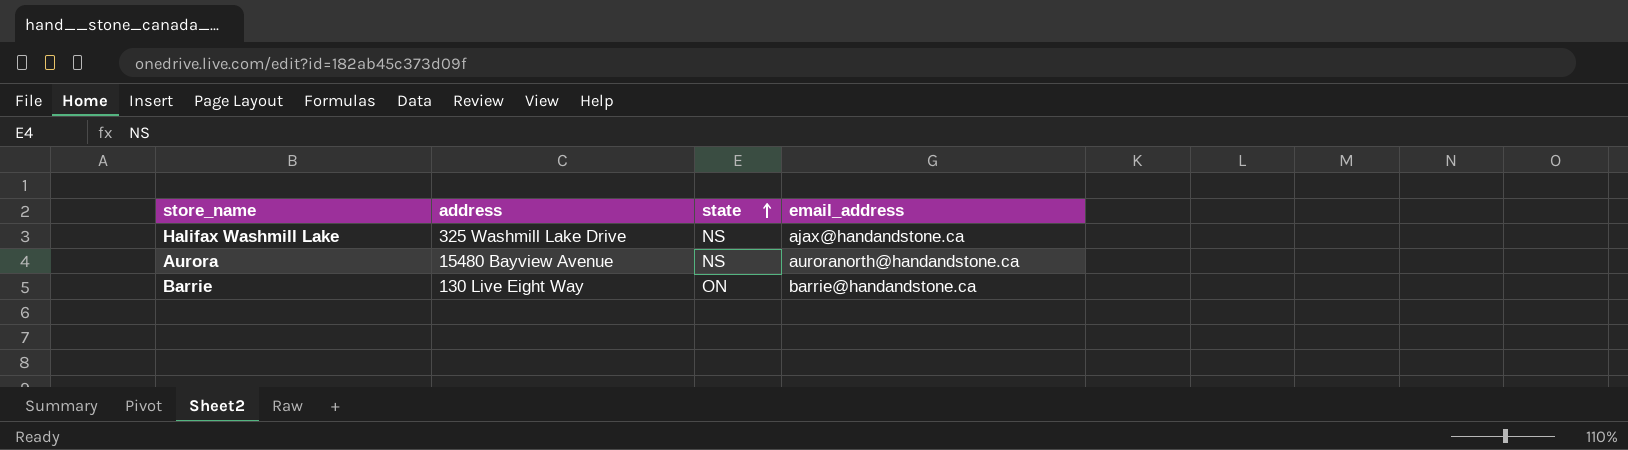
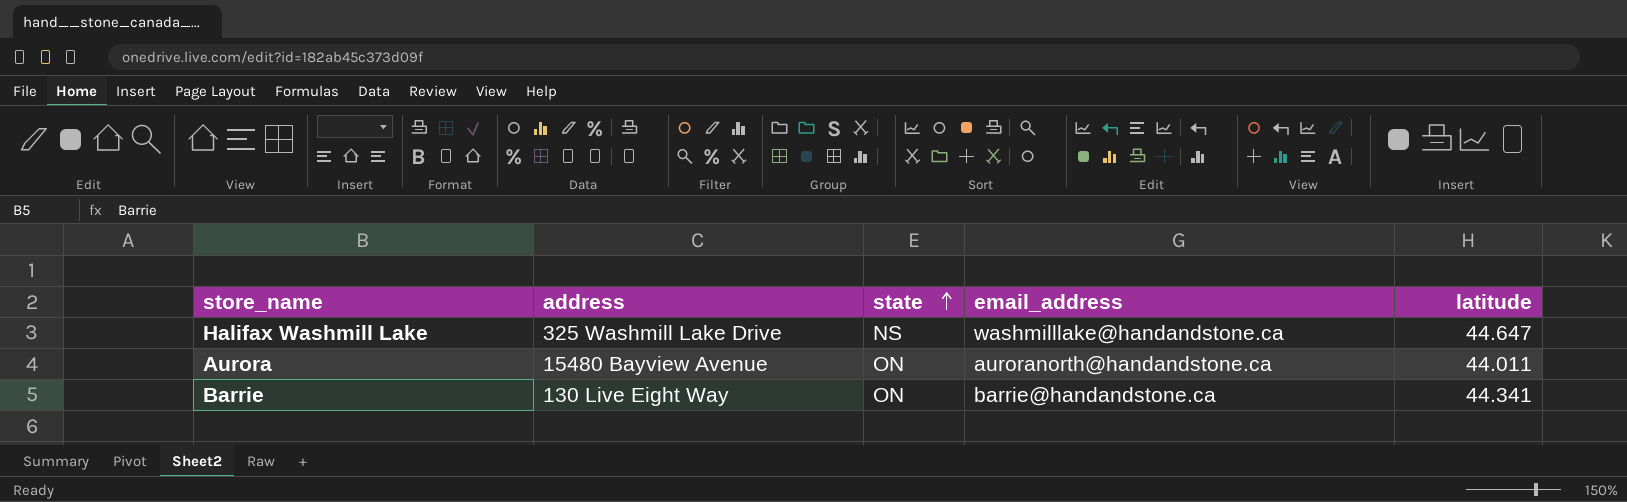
column latitude | position: none -> 5
Halifax Washmill Lake | email_address: ajax@handandstone.ca -> washmilllake@handandstone.ca
Aurora | state: NS -> ON

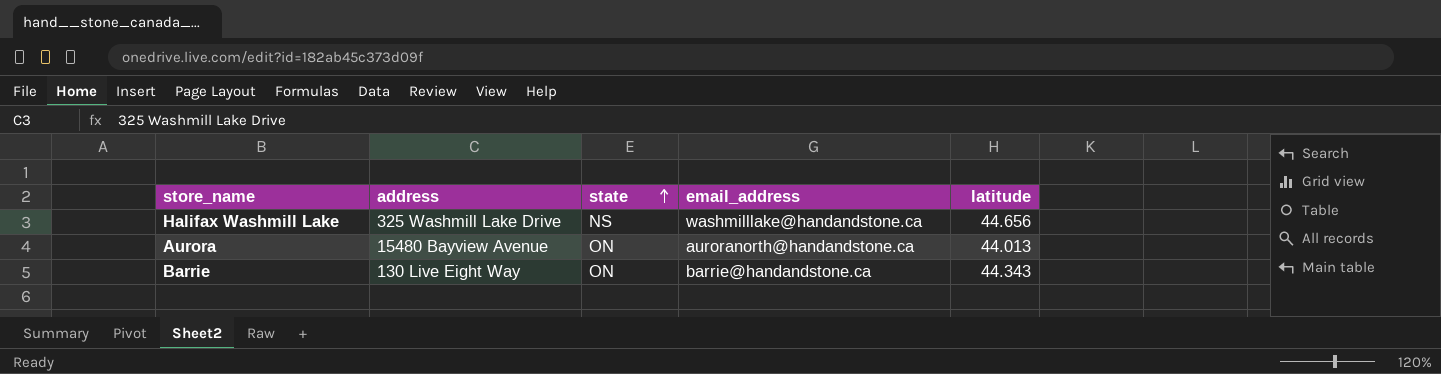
Halifax Washmill Lake | latitude: 44.647 -> 44.656
Aurora | latitude: 44.011 -> 44.013
Barrie | latitude: 44.341 -> 44.343

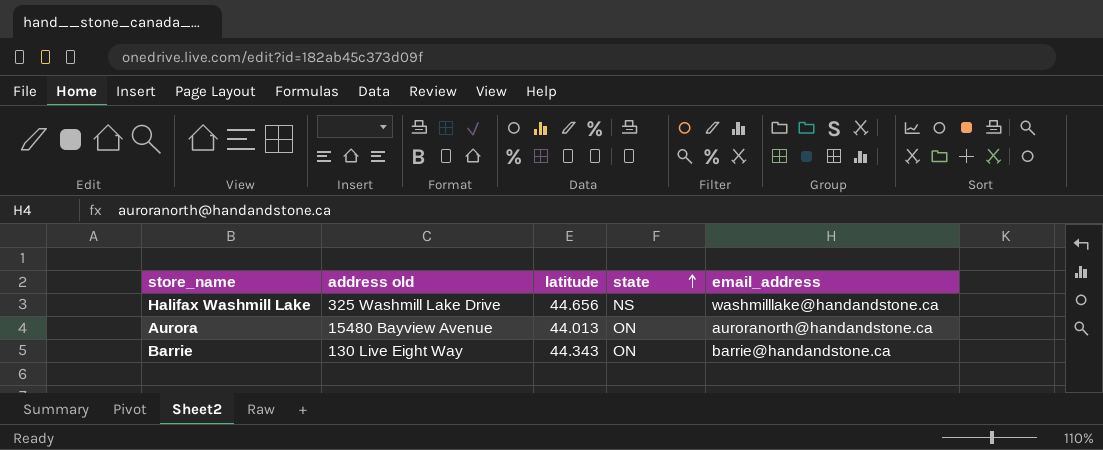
column name: address -> address old
column latitude | position: 5 -> 3

